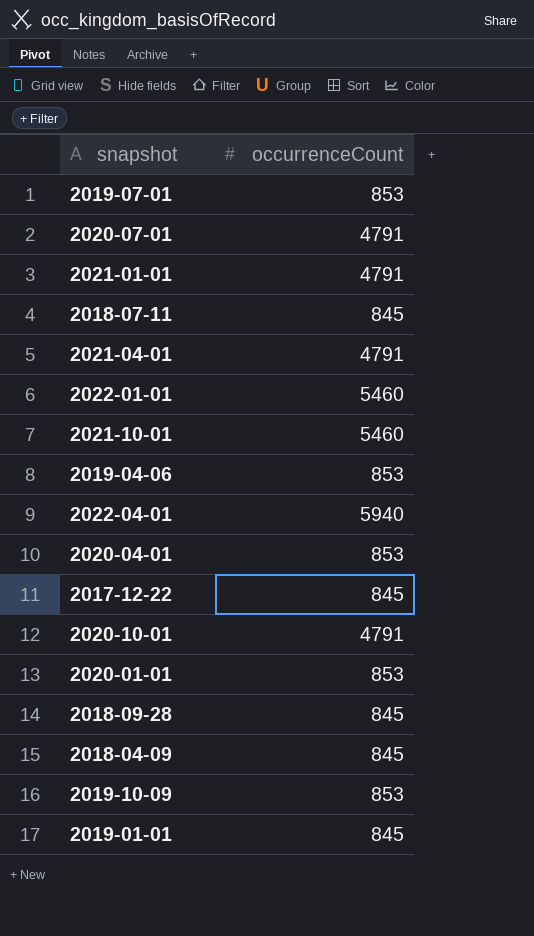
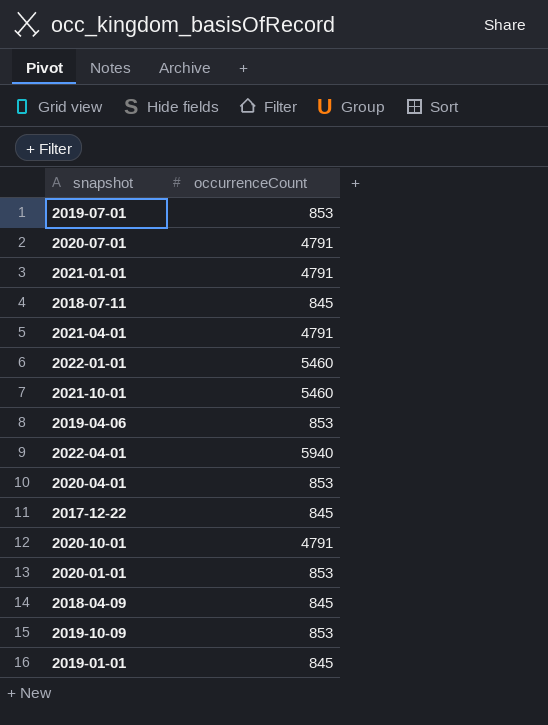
row 2018-09-28: 845 -> none

